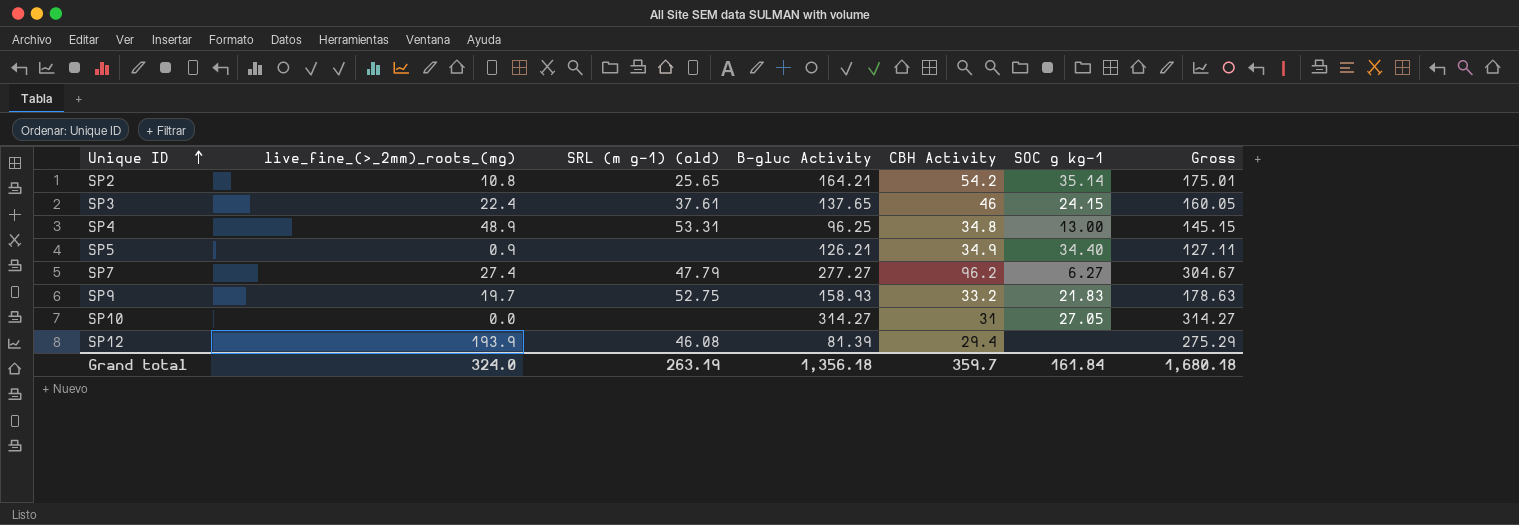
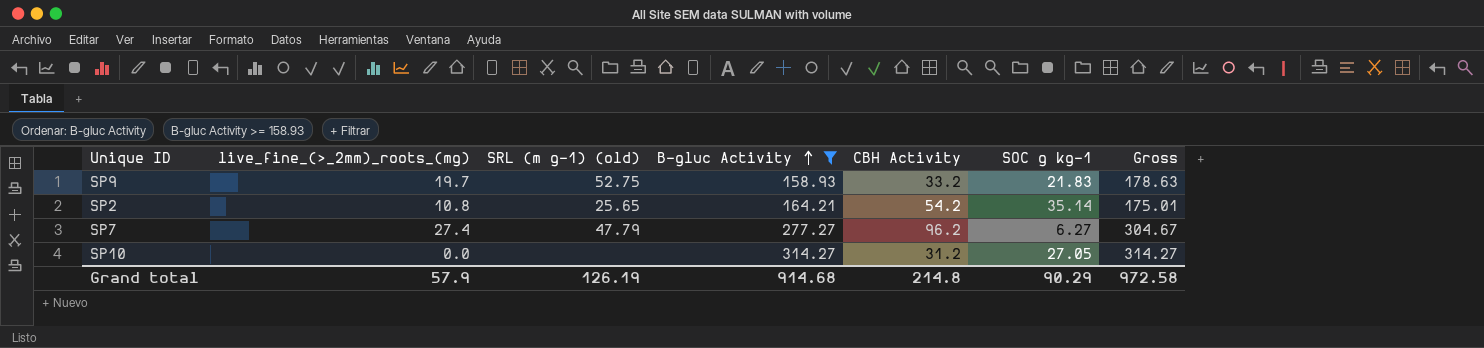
filter: none -> B-gluc Activity >= 158.93
row order: Unique ID ascending -> B-gluc Activity ascending
SP10 | CBH Activity: 31 -> 31.2
Grand total | live_fine_(>_2mm)_roots_(mg): 324.0 -> 57.9
Grand total | SRL (m g-1) (old): 263.19 -> 126.19
Grand total | B-gluc Activity: 1,356.18 -> 914.68
Grand total | CBH Activity: 359.7 -> 214.8
Grand total | SOC g kg-1: 161.84 -> 90.29
Grand total | Gross: 1,680.18 -> 972.58

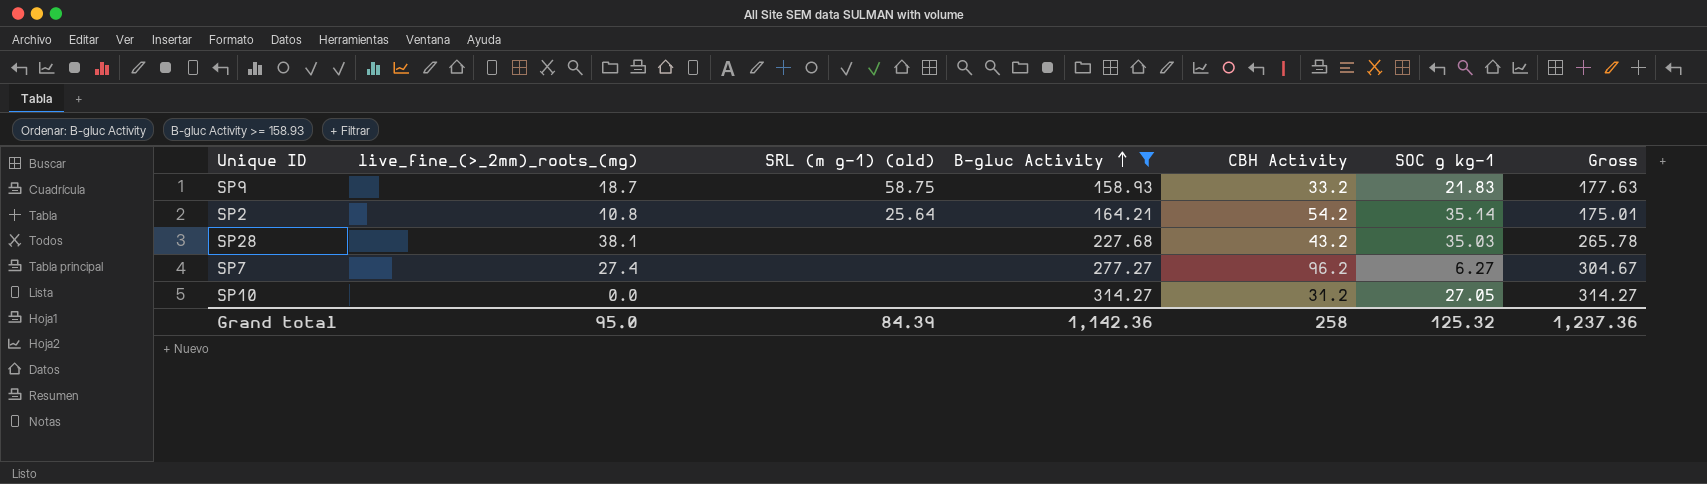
SP9 | live_fine_(>_2mm)_roots_(mg): 19.7 -> 18.7
SP9 | SRL (m g-1) (old): 52.75 -> 58.75
SP9 | Gross: 178.63 -> 177.63
SP2 | SRL (m g-1) (old): 25.65 -> 25.64
row SP28: none -> 38.1 | none | 227.68 | 43.2 | 35.03 | 265.78
SP7 | SRL (m g-1) (old): 47.79 -> none
Grand total | live_fine_(>_2mm)_roots_(mg): 57.9 -> 95.0
Grand total | SRL (m g-1) (old): 126.19 -> 84.39
Grand total | B-gluc Activity: 914.68 -> 1,142.36
Grand total | CBH Activity: 214.8 -> 258
Grand total | SOC g kg-1: 90.29 -> 125.32
Grand total | Gross: 972.58 -> 1,237.36

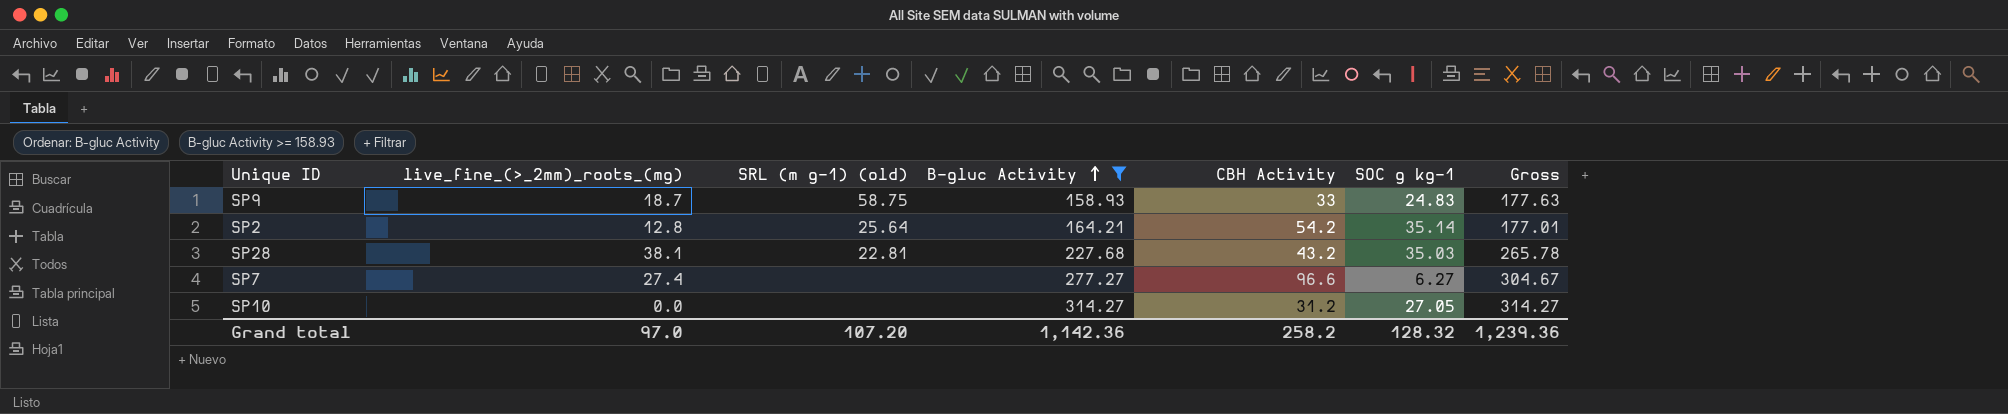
SP9 | CBH Activity: 33.2 -> 33
SP9 | SOC g kg-1: 21.83 -> 24.83
SP2 | live_fine_(>_2mm)_roots_(mg): 10.8 -> 12.8
SP2 | Gross: 175.01 -> 177.01
SP28 | SRL (m g-1) (old): none -> 22.81
SP7 | CBH Activity: 96.2 -> 96.6
Grand total | live_fine_(>_2mm)_roots_(mg): 95.0 -> 97.0
Grand total | SRL (m g-1) (old): 84.39 -> 107.20
Grand total | CBH Activity: 258 -> 258.2
Grand total | SOC g kg-1: 125.32 -> 128.32
Grand total | Gross: 1,237.36 -> 1,239.36

